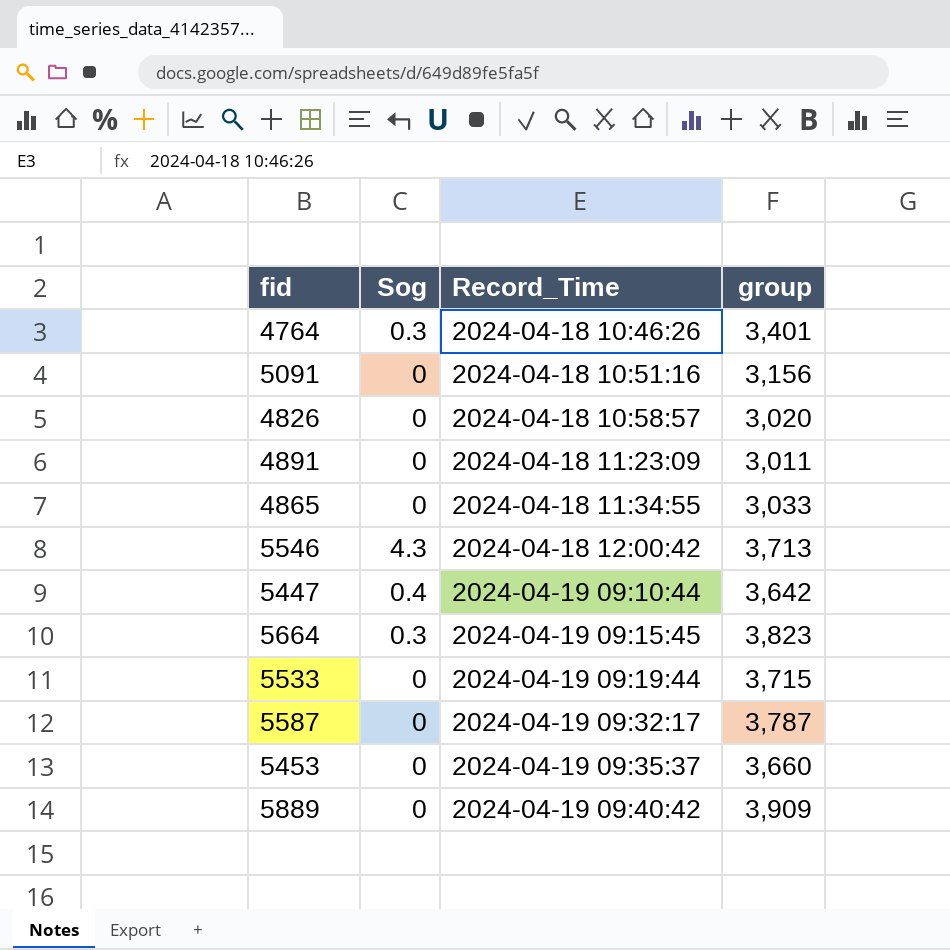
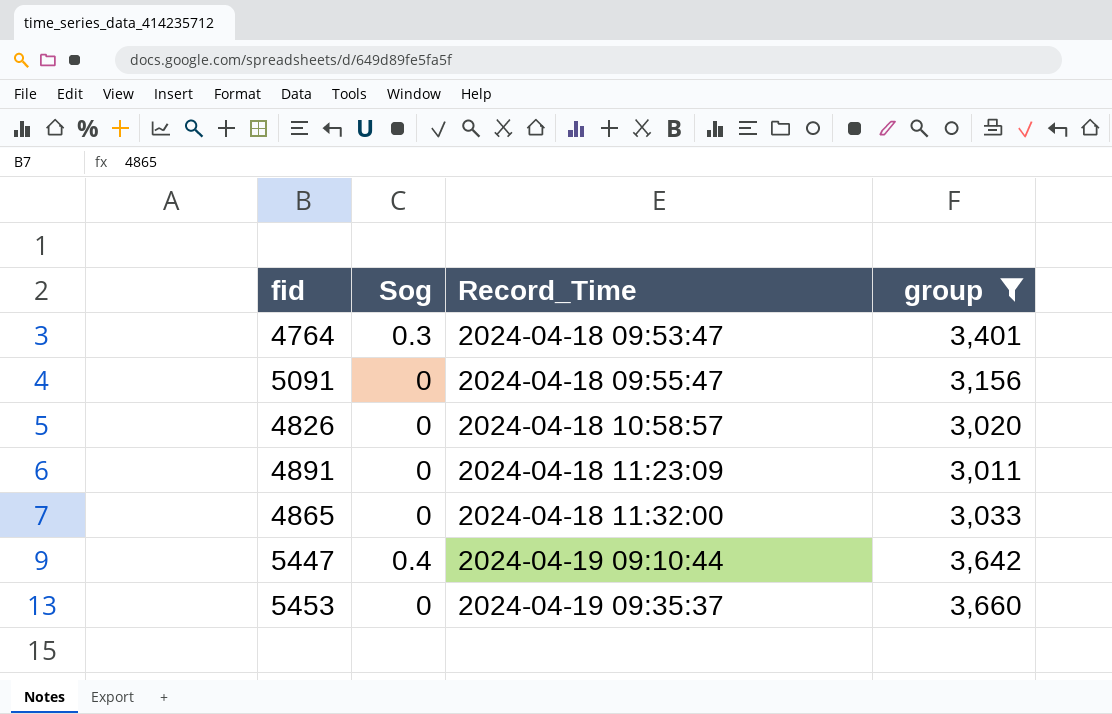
filter: none -> group <= 3,660
4764 | Record_Time: 2024-04-18 10:46:26 -> 2024-04-18 09:53:47
5091 | Record_Time: 2024-04-18 10:51:16 -> 2024-04-18 09:55:47
4865 | Record_Time: 2024-04-18 11:34:55 -> 2024-04-18 11:32:00

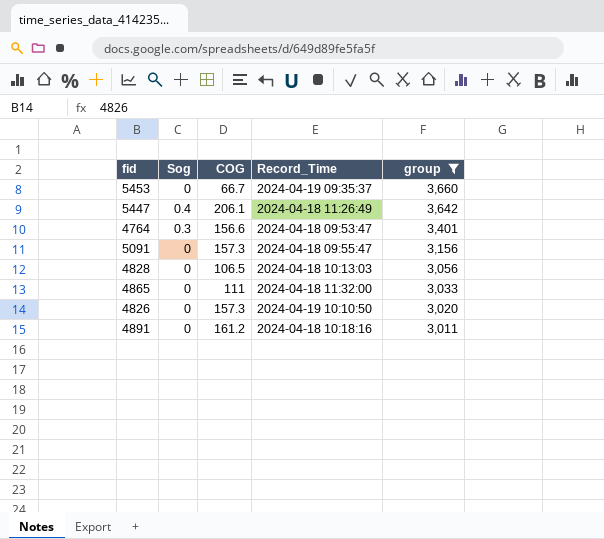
row order: Record_Time ascending -> group descending
column COG | position: none -> 3
5447 | Record_Time: 2024-04-19 09:10:44 -> 2024-04-18 11:26:49
row 4828: none -> 0 | 106.5 | 2024-04-18 10:13:03 | 3,056
4826 | Record_Time: 2024-04-18 10:58:57 -> 2024-04-19 10:10:50
4891 | Record_Time: 2024-04-18 11:23:09 -> 2024-04-18 10:18:16

